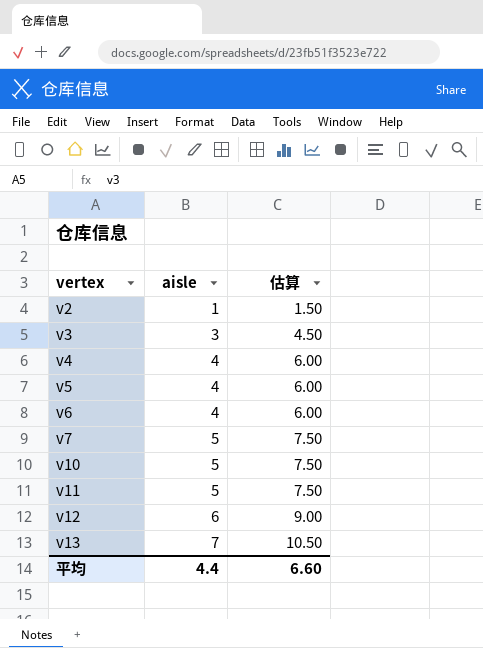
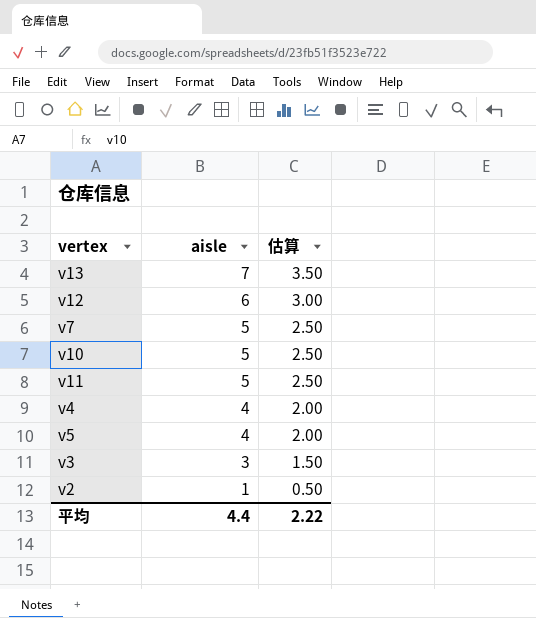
row order: vertex ascending -> aisle descending
column 估算 | formula: [aisle] * 1.5 -> [aisle] * 0.5
row v6: 4 | 6.00 -> none
平均 | 估算: 6.60 -> 2.22

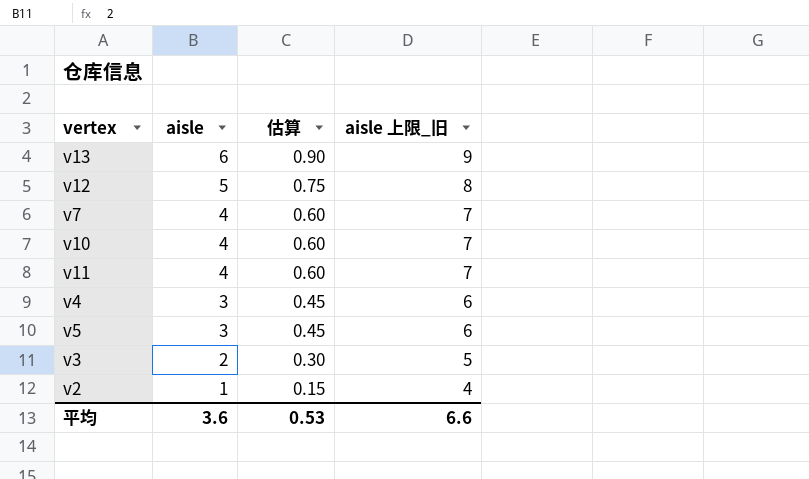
column 估算 | formula: [aisle] * 0.5 -> [aisle] * 0.15
column aisle 上限_旧 | formula: none -> [aisle] + 3
v13 | aisle: 7 -> 6
v12 | aisle: 6 -> 5
v7 | aisle: 5 -> 4
v10 | aisle: 5 -> 4
v11 | aisle: 5 -> 4
v4 | aisle: 4 -> 3
v5 | aisle: 4 -> 3
v3 | aisle: 3 -> 2
平均 | aisle: 4.4 -> 3.6
平均 | 估算: 2.22 -> 0.53

